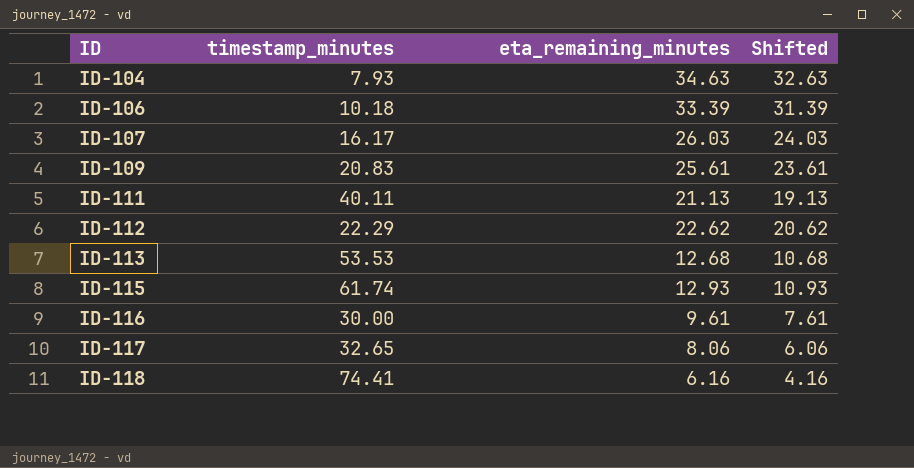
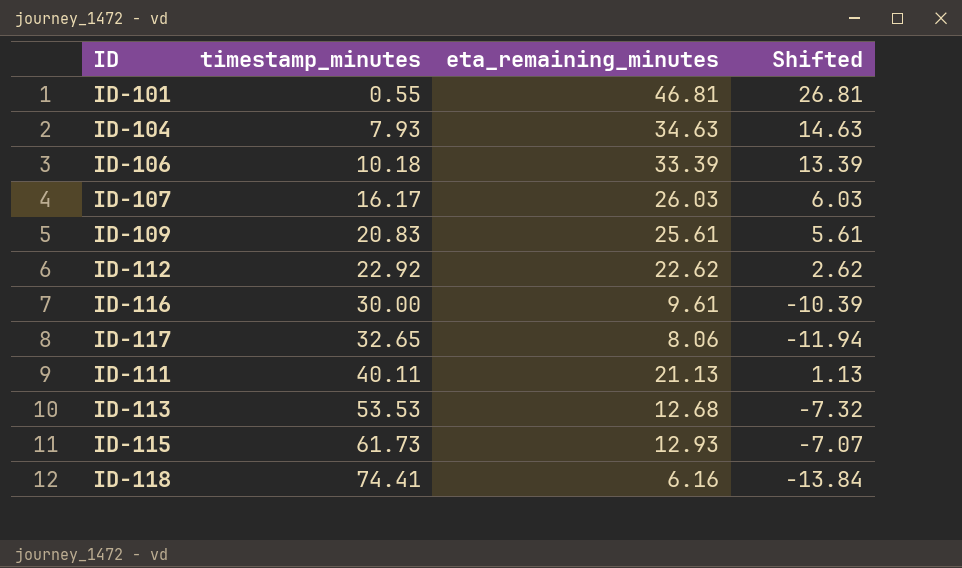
row order: ID ascending -> timestamp_minutes ascending
column Shifted | formula: [eta_remaining_minutes] - 2 -> [eta_remaining_minutes] - 20
row ID-101: none -> 0.55 | 46.81 | 26.81
ID-112 | timestamp_minutes: 22.29 -> 22.92
ID-115 | timestamp_minutes: 61.74 -> 61.73

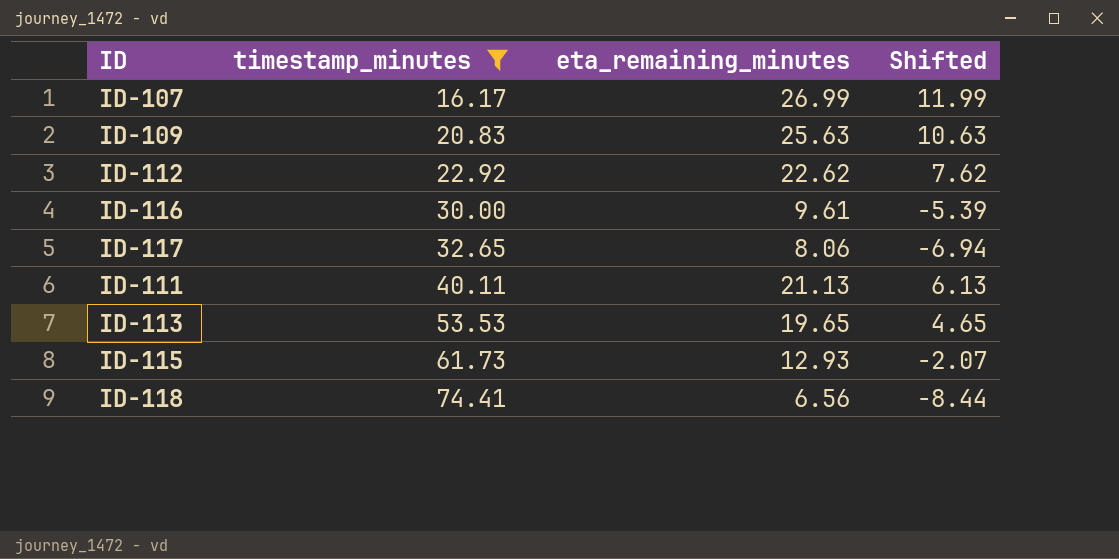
filter: none -> timestamp_minutes >= 16.17
column Shifted | formula: [eta_remaining_minutes] - 20 -> [eta_remaining_minutes] - 15
ID-107 | eta_remaining_minutes: 26.03 -> 26.99
ID-109 | eta_remaining_minutes: 25.61 -> 25.63
ID-113 | eta_remaining_minutes: 12.68 -> 19.65
ID-118 | eta_remaining_minutes: 6.16 -> 6.56

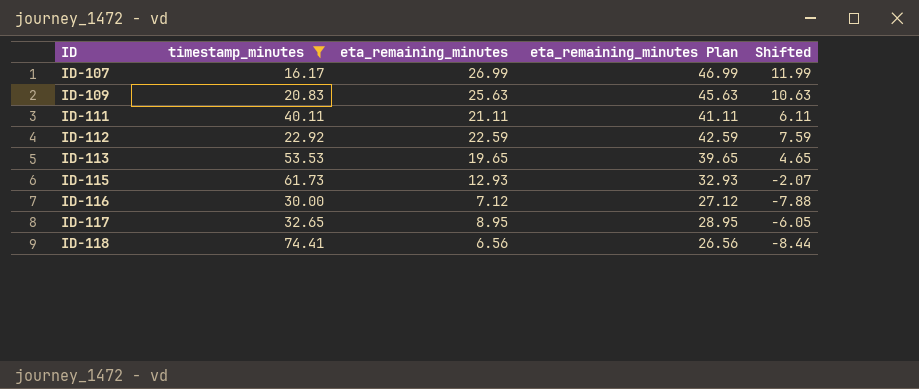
row order: timestamp_minutes ascending -> ID ascending
column eta_remaining_minutes Plan | formula: none -> [eta_remaining_minutes] + 20
ID-111 | eta_remaining_minutes: 21.13 -> 21.11
ID-111 | Shifted: 6.13 -> 6.11
ID-112 | eta_remaining_minutes: 22.62 -> 22.59
ID-112 | Shifted: 7.62 -> 7.59
ID-116 | eta_remaining_minutes: 9.61 -> 7.12
ID-116 | Shifted: -5.39 -> -7.88
ID-117 | eta_remaining_minutes: 8.06 -> 8.95
ID-117 | Shifted: -6.94 -> -6.05

